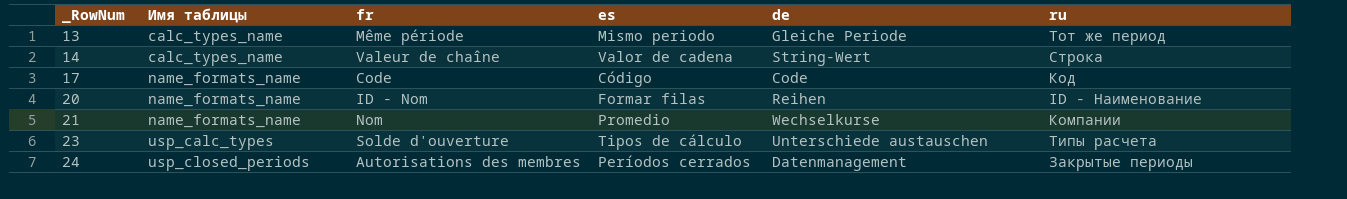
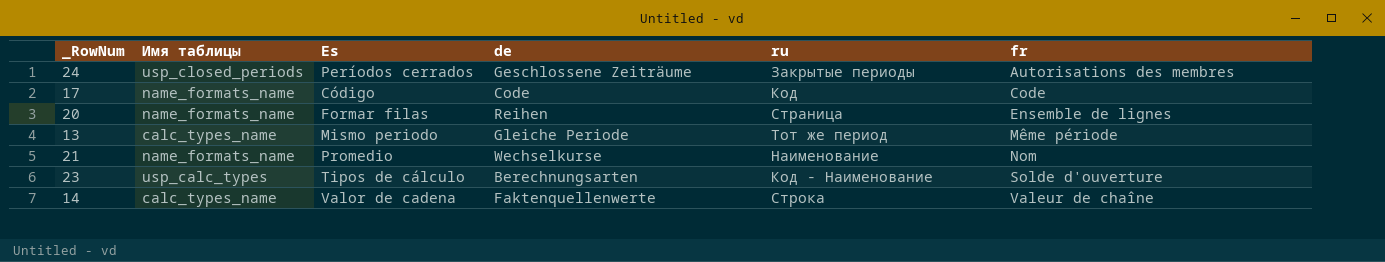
row order: _RowNum ascending -> fr ascending
column name: es -> Es
column fr | position: 3 -> 6
24 | de: Datenmanagement -> Geschlossene Zeiträume
20 | ru: ID - Наименование -> Страница
20 | fr: ID - Nom -> Ensemble de lignes
21 | ru: Компании -> Наименование
23 | de: Unterschiede austauschen -> Berechnungsarten
23 | ru: Типы расчета -> Код - Наименование
14 | de: String-Wert -> Faktenquellenwerte

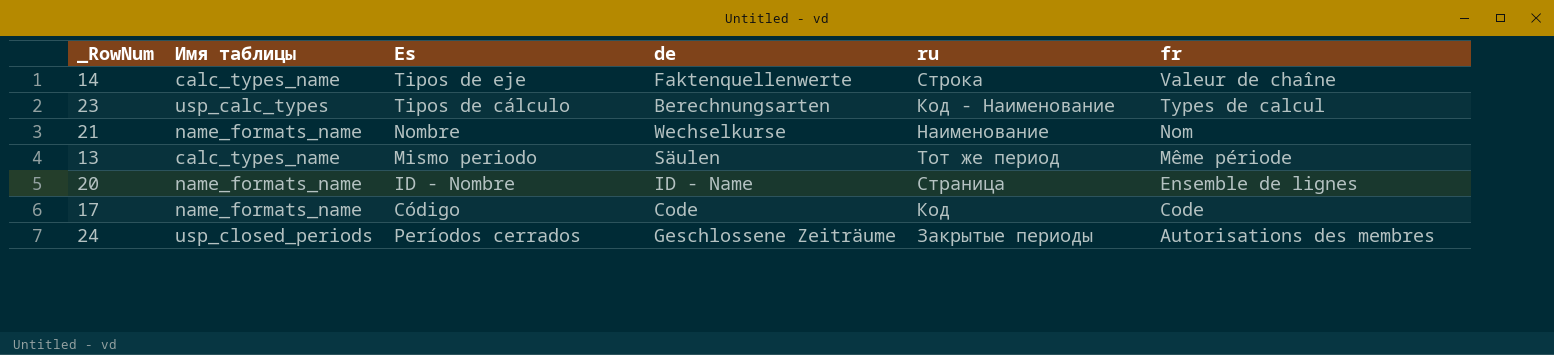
row order: fr ascending -> fr descending
14 | Es: Valor de cadena -> Tipos de eje
23 | fr: Solde d'ouverture -> Types de calcul
21 | Es: Promedio -> Nombre
13 | de: Gleiche Periode -> Säulen
20 | Es: Formar filas -> ID - Nombre
20 | de: Reihen -> ID - Name

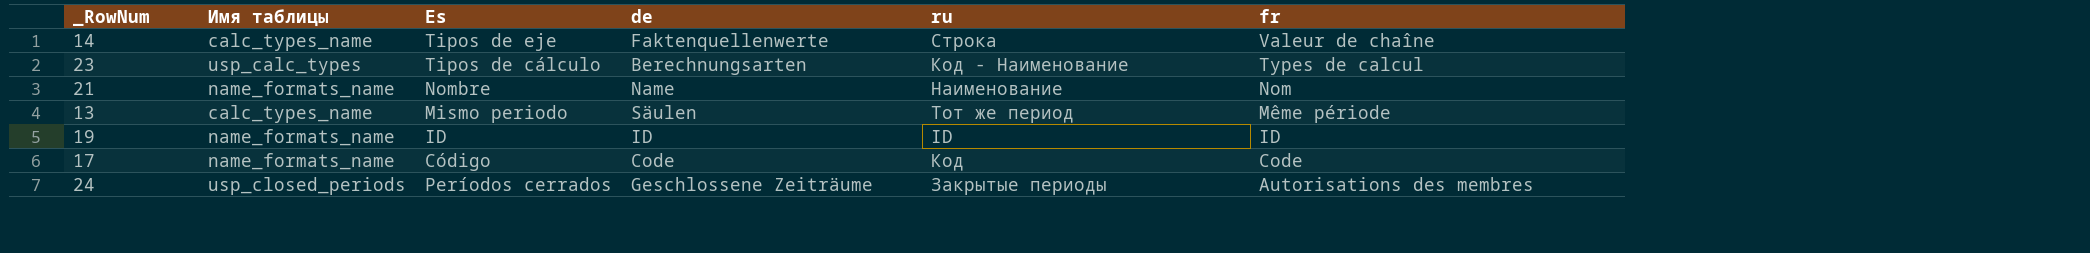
row 20: name_formats_name | ID - Nombre | ID - Name | Страница | Ensemble de lignes -> none
21 | de: Wechselkurse -> Name
row 19: none -> name_formats_name | ID | ID | ID | ID

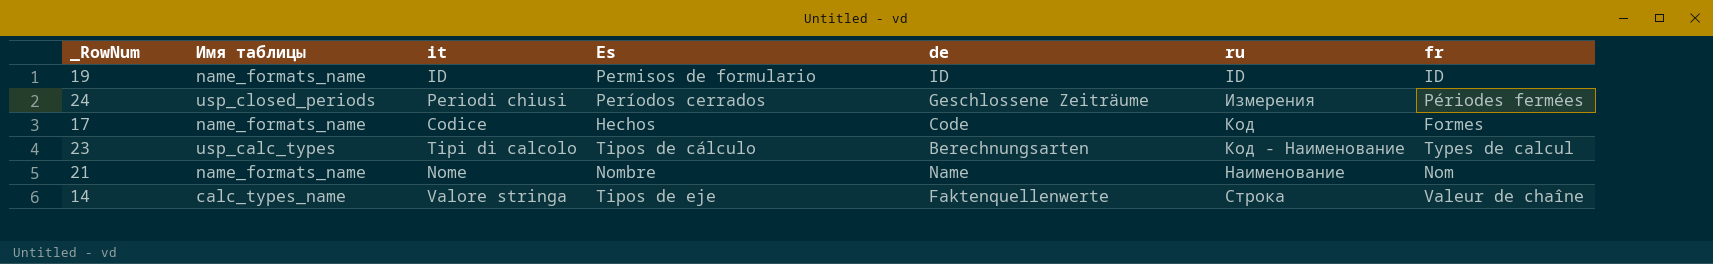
row order: fr descending -> ru ascending
column it | position: none -> 3
row 13: calc_types_name | Mismo periodo | Säulen | Тот же период | Même période -> none
19 | Es: ID -> Permisos de formulario
24 | ru: Закрытые периоды -> Измерения
24 | fr: Autorisations des membres -> Périodes fermées
17 | Es: Código -> Hechos
17 | fr: Code -> Formes

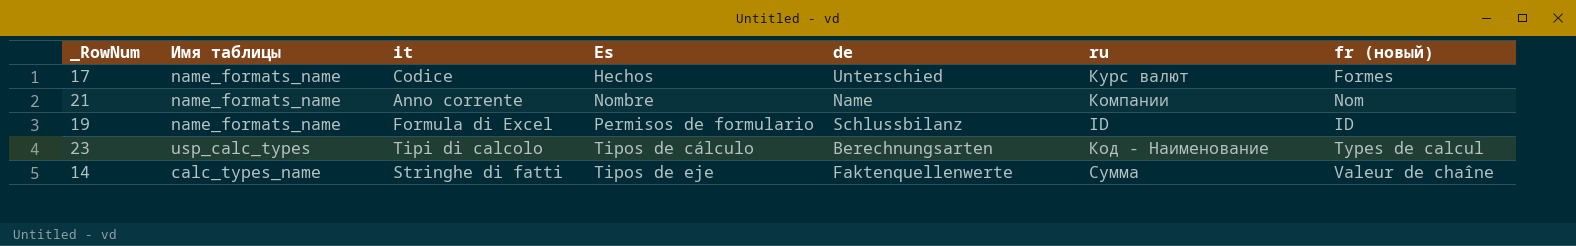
row order: ru ascending -> Es ascending
column name: fr -> fr (новый)
row 24: usp_closed_periods | Periodi chiusi | Períodos cerrados | Geschlossene Zeiträume | Измерения | Périodes fermées -> none
17 | de: Code -> Unterschied
17 | ru: Код -> Курс валют
21 | it: Nome -> Anno corrente
21 | ru: Наименование -> Компании
19 | it: ID -> Formula di Excel
19 | de: ID -> Schlussbilanz
14 | it: Valore stringa -> Stringhe di fatti
14 | ru: Строка -> Сумма

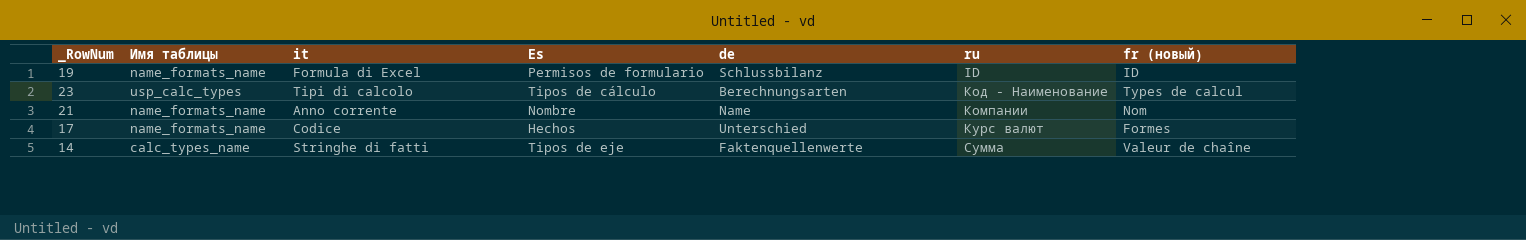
row order: Es ascending -> ru ascending

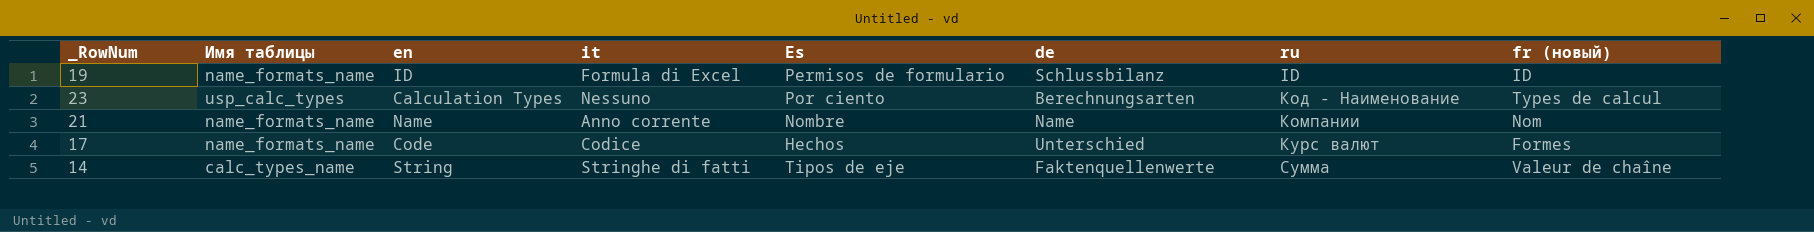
column en | position: none -> 3
23 | it: Tipi di calcolo -> Nessuno
23 | Es: Tipos de cálculo -> Por ciento

